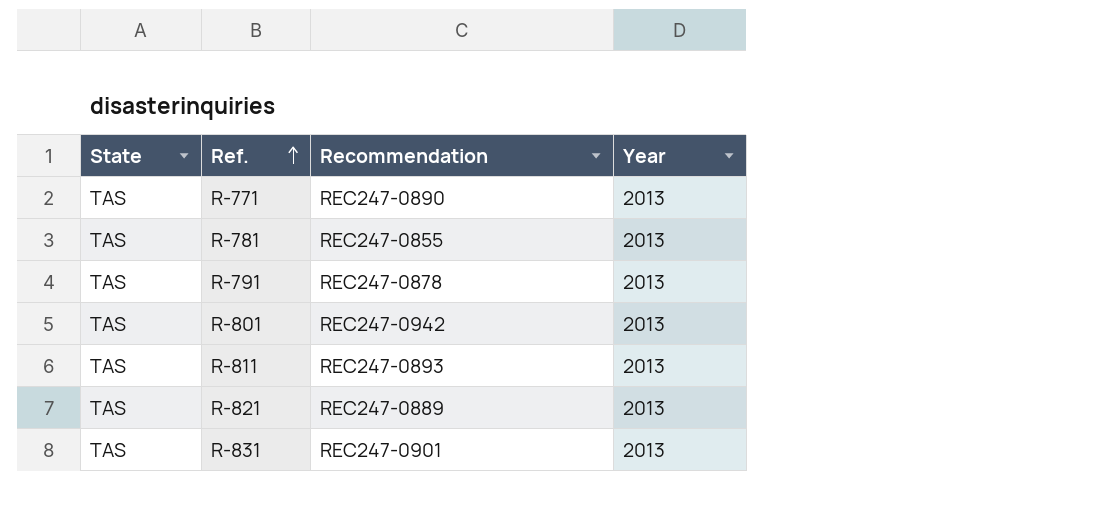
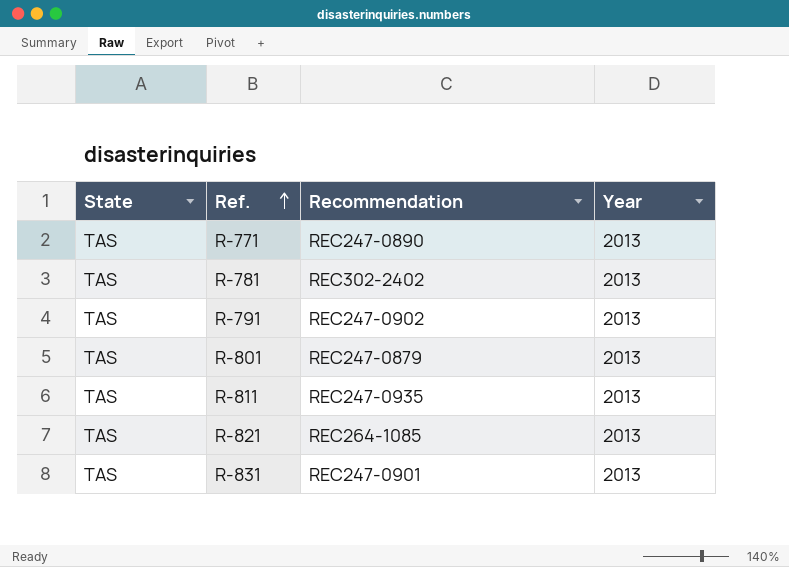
R-781 | Recommendation: REC247-0855 -> REC302-2402
R-791 | Recommendation: REC247-0878 -> REC247-0902
R-801 | Recommendation: REC247-0942 -> REC247-0879
R-811 | Recommendation: REC247-0893 -> REC247-0935
R-821 | Recommendation: REC247-0889 -> REC264-1085

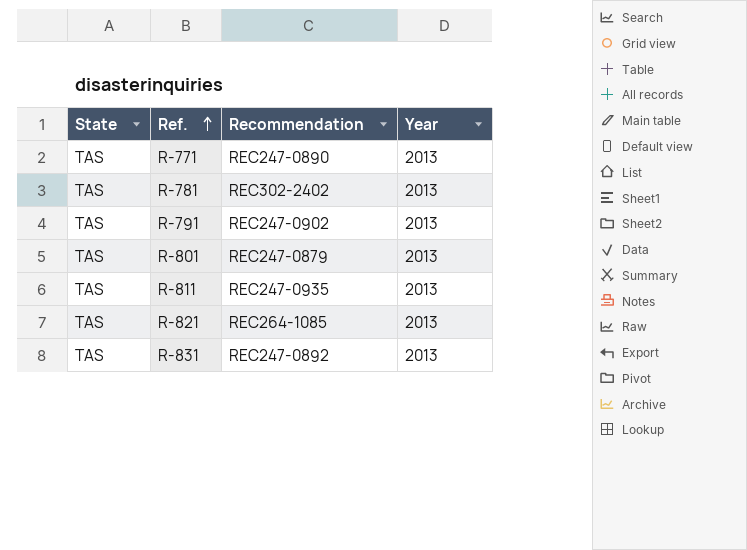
R-831 | Recommendation: REC247-0901 -> REC247-0892

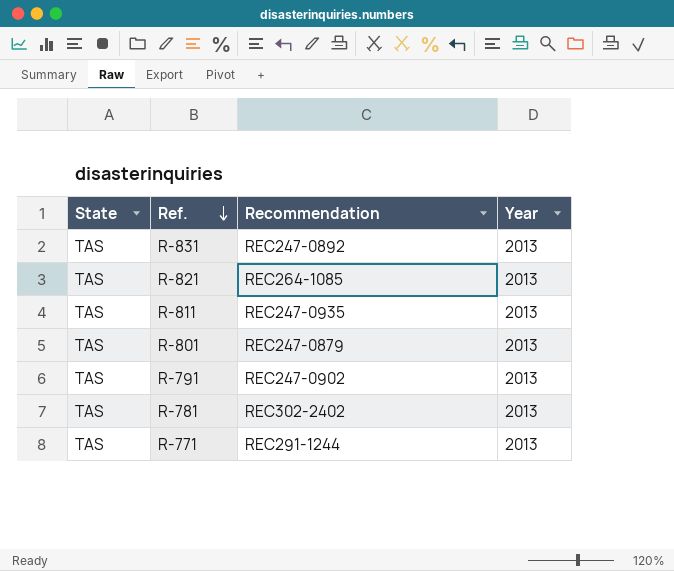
row order: Ref. ascending -> Ref. descending
R-771 | Recommendation: REC247-0890 -> REC291-1244

